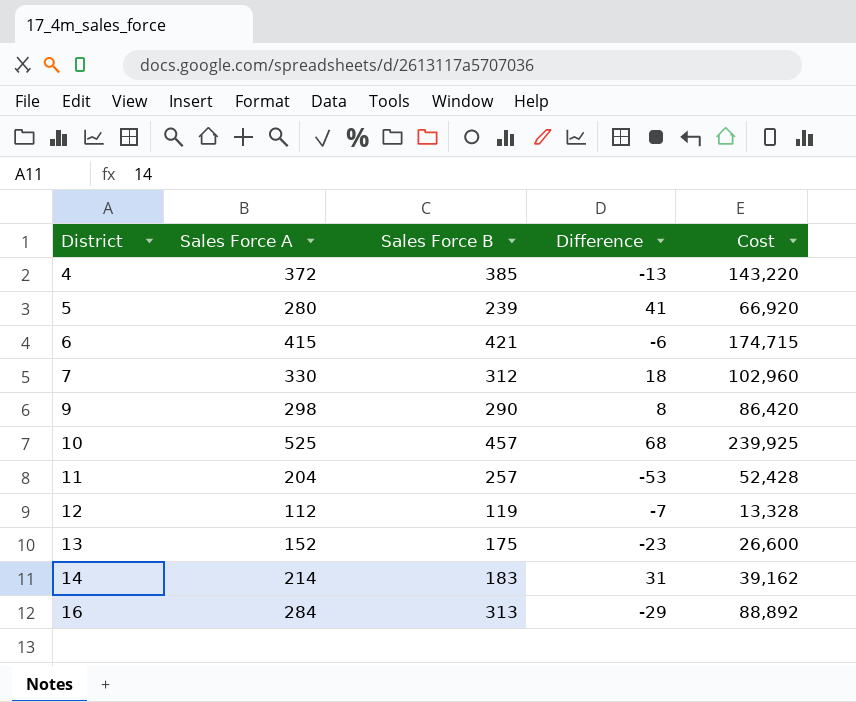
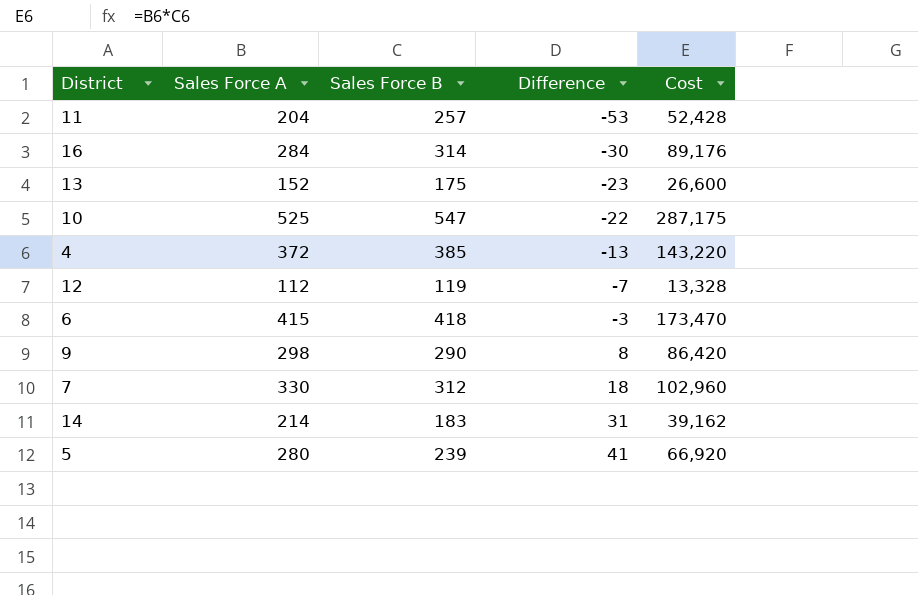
row order: District ascending -> Difference ascending
16 | Sales Force B: 313 -> 314
16 | Difference: -29 -> -30
16 | Cost: 88,892 -> 89,176
10 | Sales Force B: 457 -> 547
10 | Difference: 68 -> -22
10 | Cost: 239,925 -> 287,175
6 | Sales Force B: 421 -> 418
6 | Difference: -6 -> -3
6 | Cost: 174,715 -> 173,470

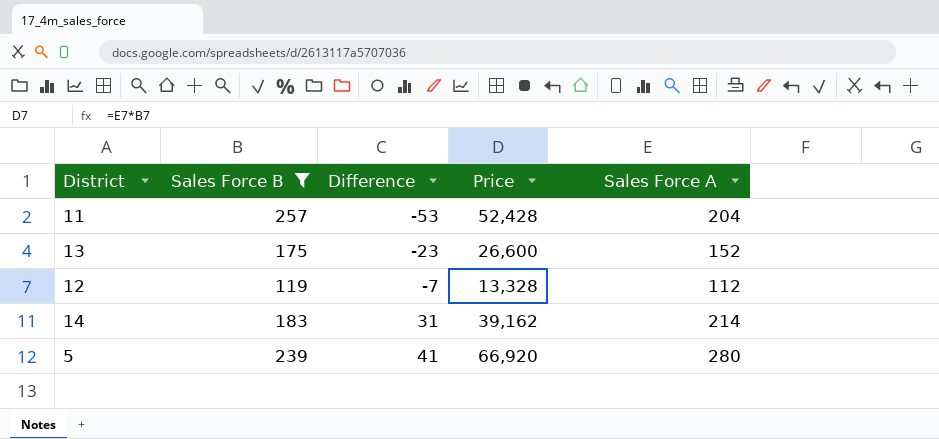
filter: none -> Sales Force B <= 257
column name: Cost -> Price
column Sales Force A | position: 2 -> 5

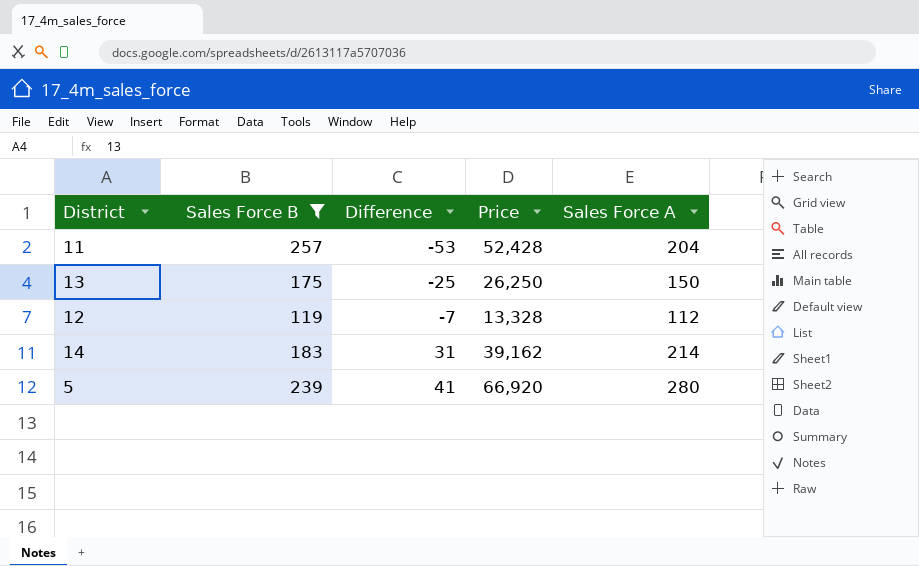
13 | Difference: -23 -> -25
13 | Price: 26,600 -> 26,250
13 | Sales Force A: 152 -> 150

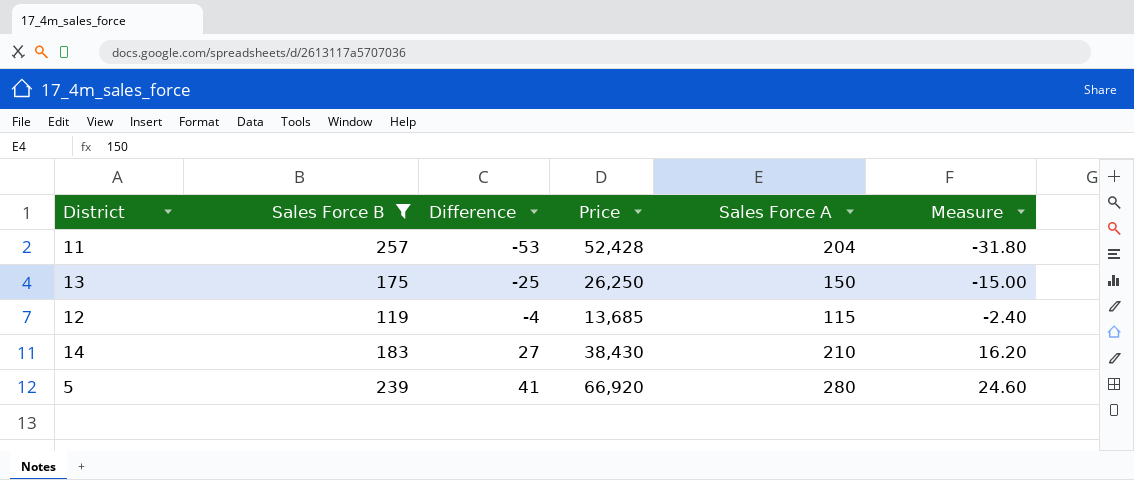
column Measure | formula: none -> [Difference] * 0.6
12 | Difference: -7 -> -4
12 | Price: 13,328 -> 13,685
12 | Sales Force A: 112 -> 115
14 | Difference: 31 -> 27
14 | Price: 39,162 -> 38,430
14 | Sales Force A: 214 -> 210

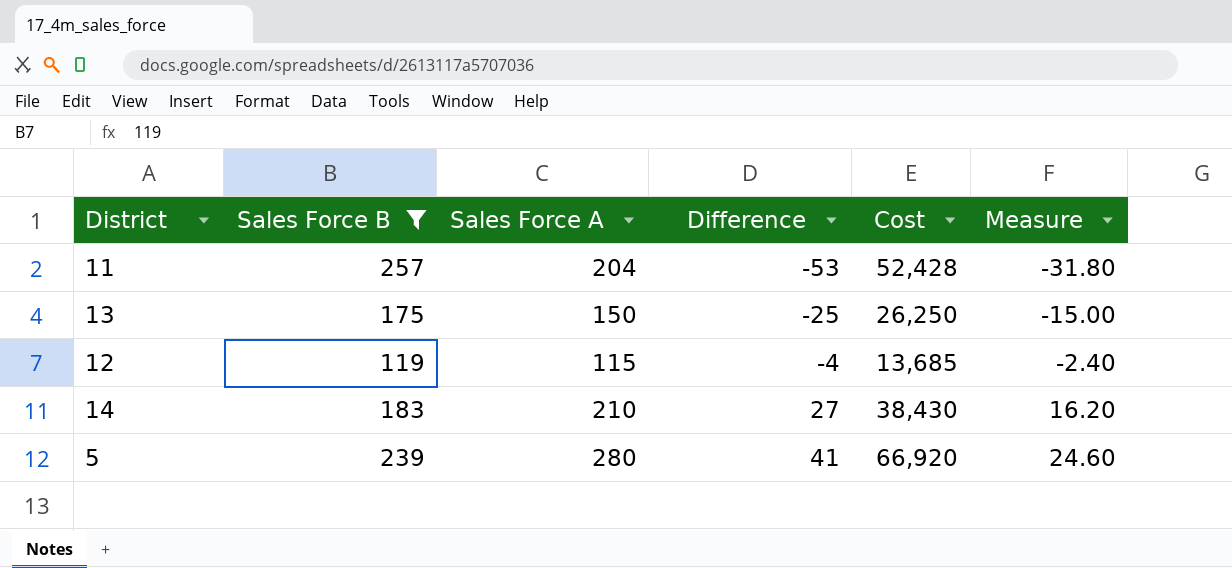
column Sales Force A | position: 5 -> 3
column name: Price -> Cost

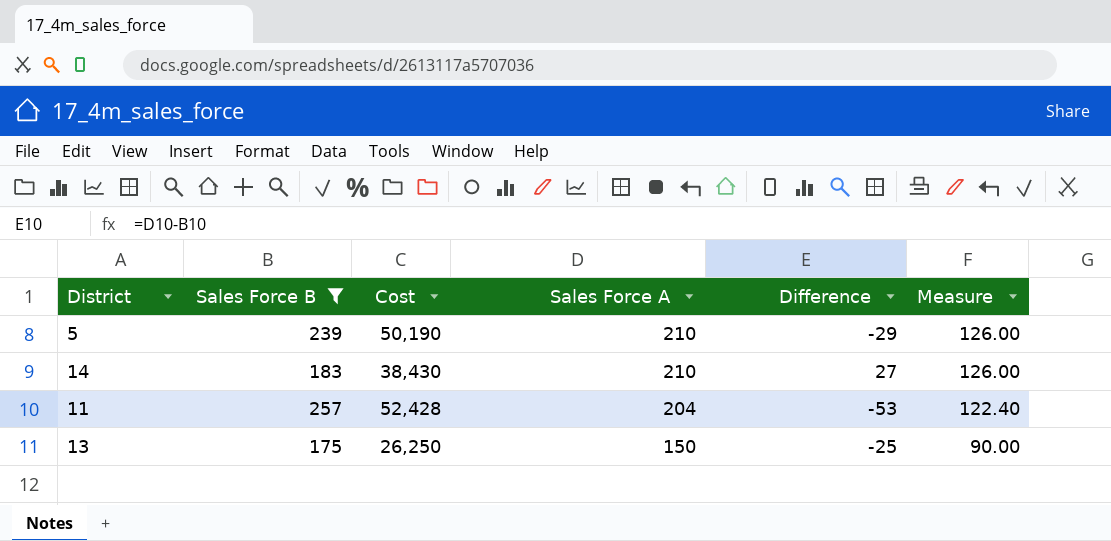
row order: Difference ascending -> Sales Force A descending
column Cost | position: 5 -> 3
column Measure | formula: [Difference] * 0.6 -> [Sales Force A] * 0.6
row 12: 119 | 115 | -4 | 13,685 | -2.40 -> none
5 | Cost: 66,920 -> 50,190
5 | Sales Force A: 280 -> 210
5 | Difference: 41 -> -29

